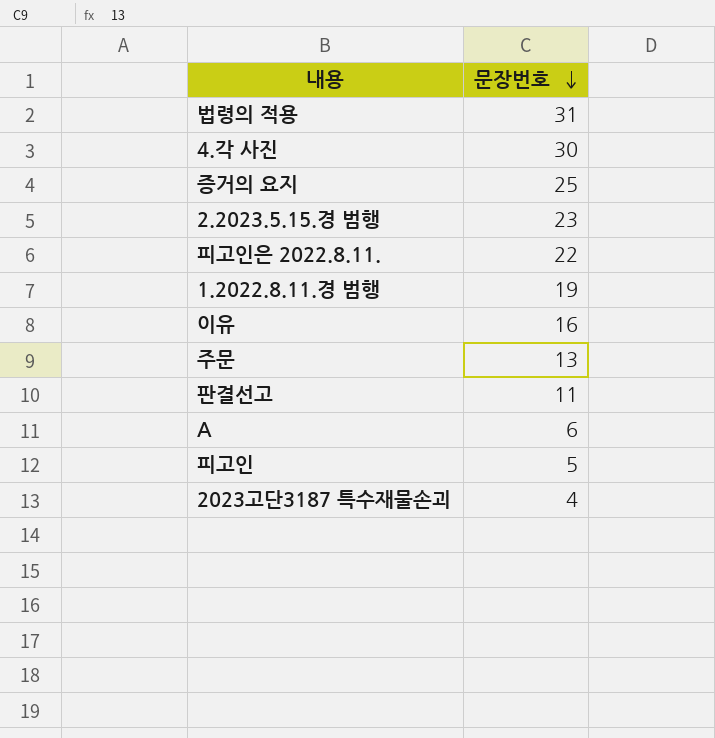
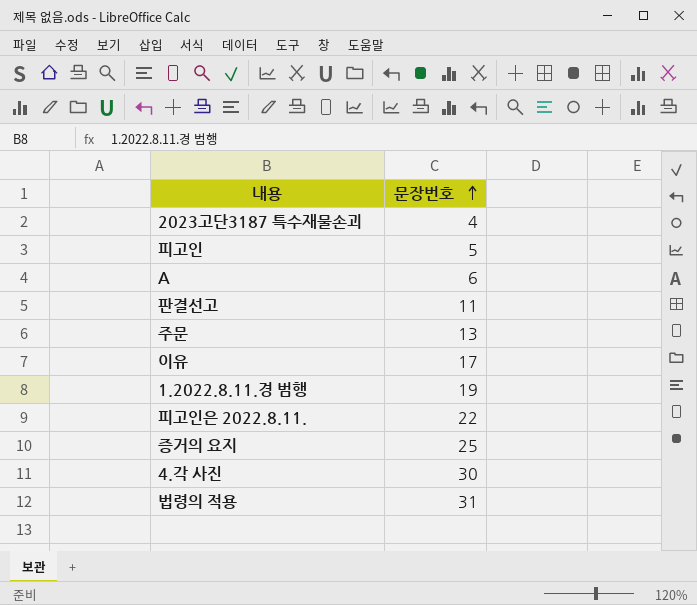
row order: 문장번호 descending -> 문장번호 ascending
row 2.2023.5.15.경 범행: 23 -> none
이유 | 문장번호: 16 -> 17

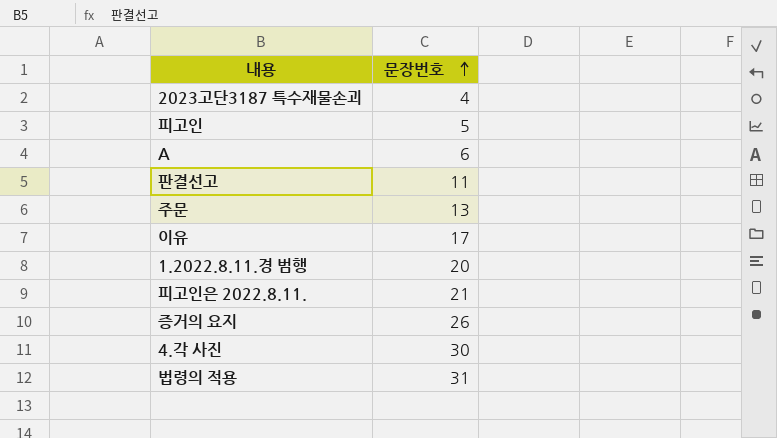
1.2022.8.11.경 범행 | 문장번호: 19 -> 20
피고인은 2022.8.11. | 문장번호: 22 -> 21
증거의 요지 | 문장번호: 25 -> 26

